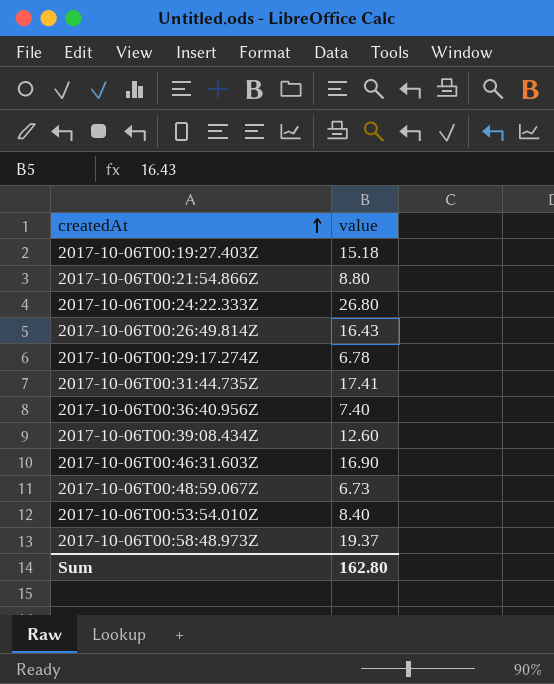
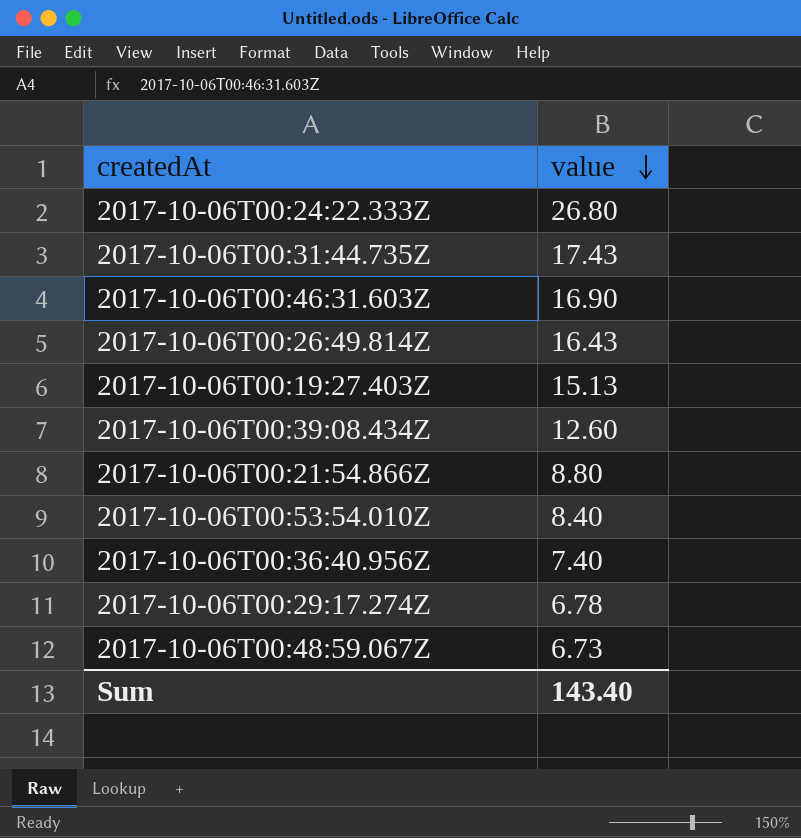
row order: createdAt ascending -> value descending
row 2017-10-06T00:58:48.973Z: 19.37 -> none
2017-10-06T00:31:44.735Z | value: 17.41 -> 17.43
2017-10-06T00:19:27.403Z | value: 15.18 -> 15.13
Sum | value: 162.80 -> 143.40

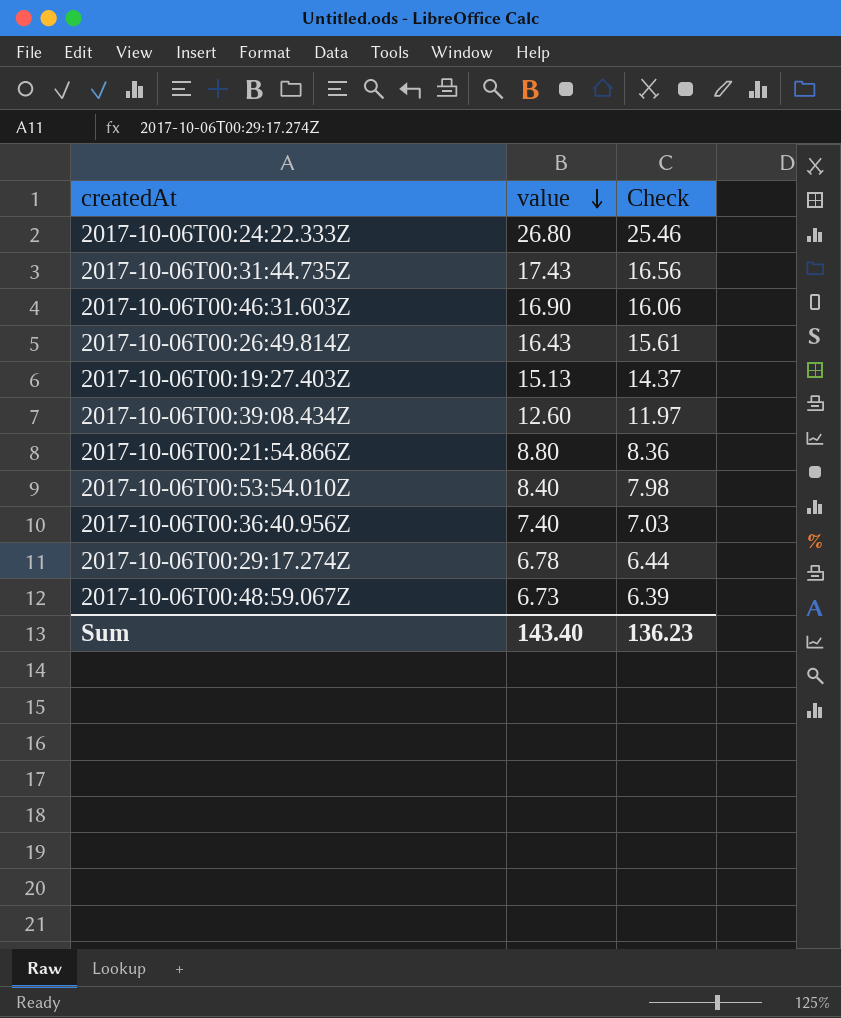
column Check | formula: none -> [value] * 0.95

